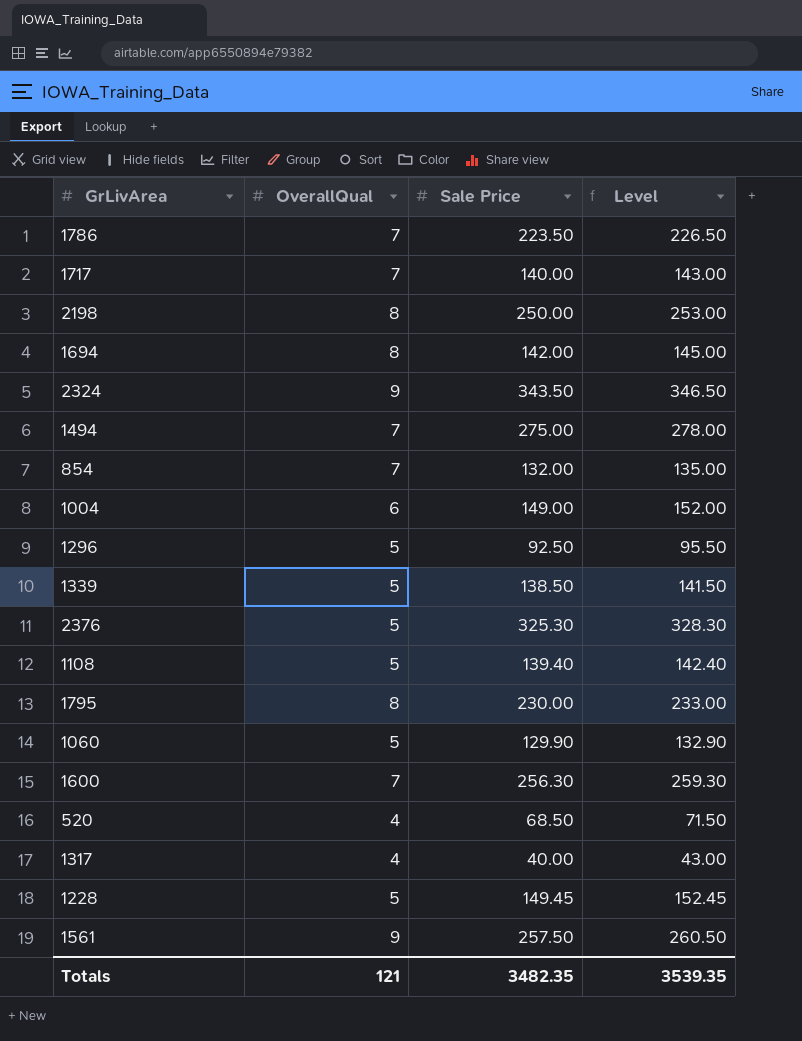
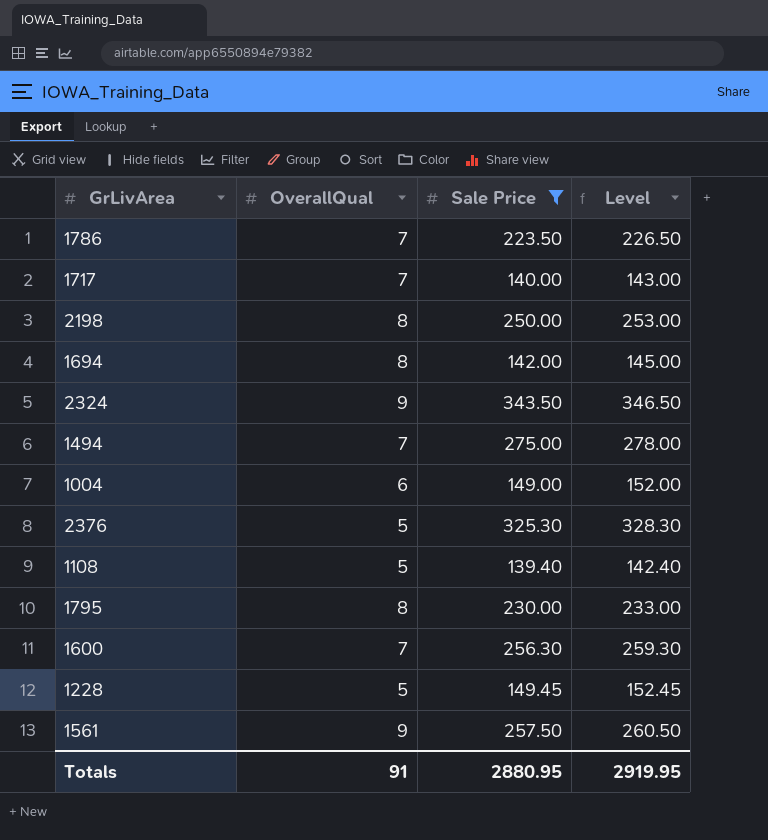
filter: none -> Sale Price >= 139.40
Totals | OverallQual: 121 -> 91
Totals | Sale Price: 3482.35 -> 2880.95
Totals | Level: 3539.35 -> 2919.95

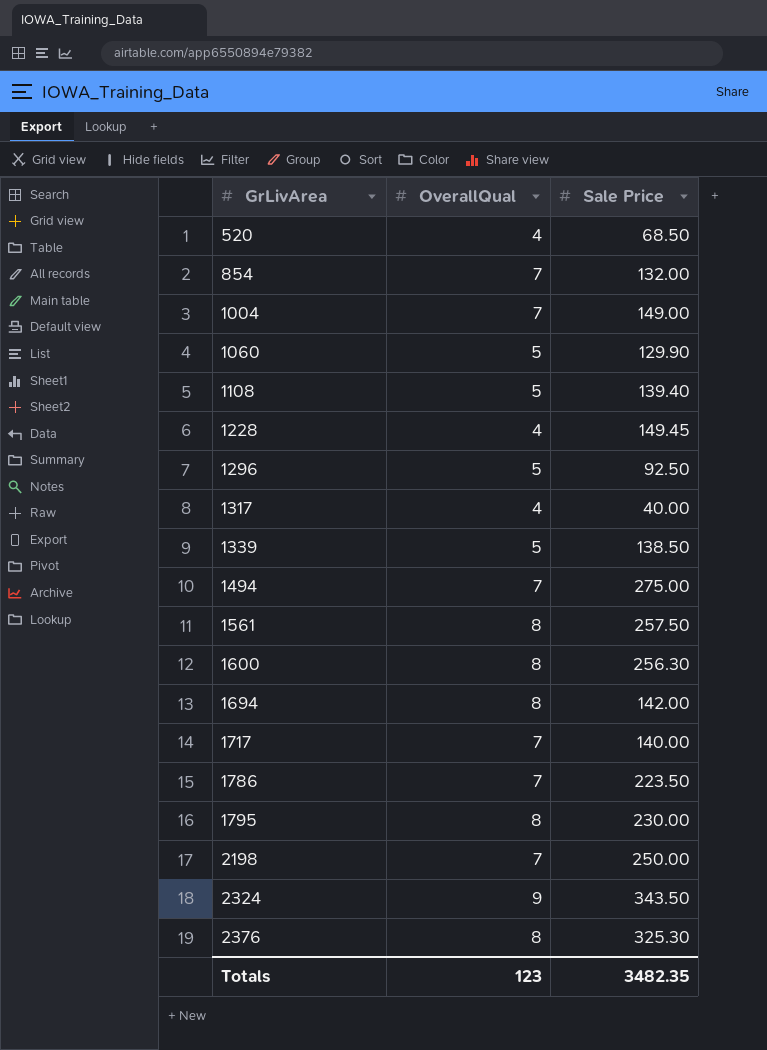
filter: Sale Price >= 139.40 -> none
row order: none -> GrLivArea ascending
column Level | formula: [Sale Price] + 3 -> none
1004 | OverallQual: 6 -> 7
1228 | OverallQual: 5 -> 4
1561 | OverallQual: 9 -> 8
1600 | OverallQual: 7 -> 8
2198 | OverallQual: 8 -> 7
2376 | OverallQual: 5 -> 8
Totals | OverallQual: 91 -> 123
Totals | Sale Price: 2880.95 -> 3482.35

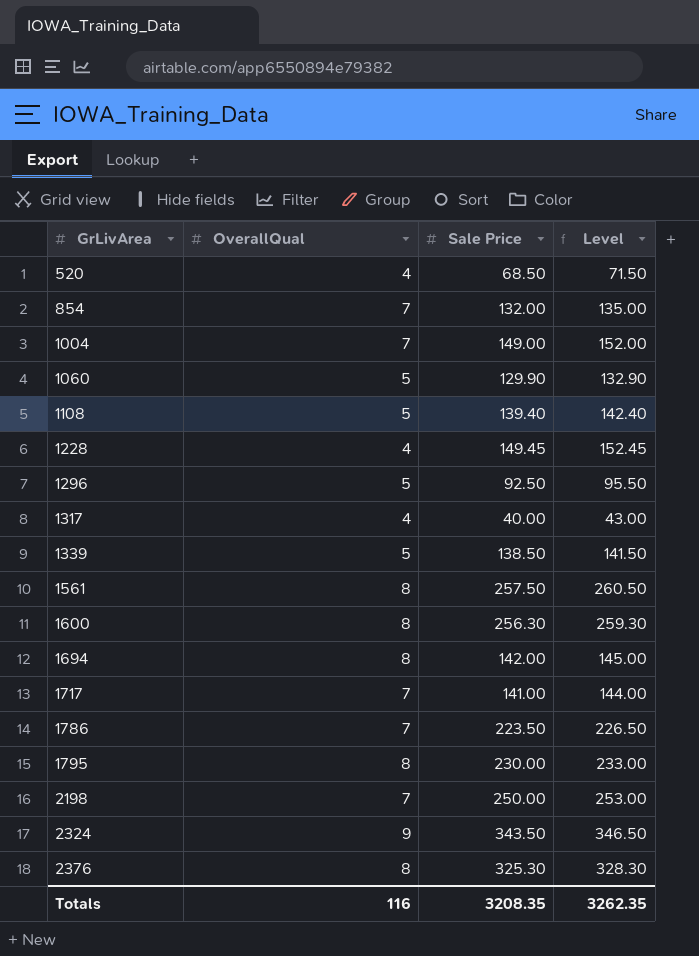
column Level | formula: none -> [Sale Price] + 3
row 1494: 7 | 275.00 -> none
1717 | Sale Price: 140.00 -> 141.00
Totals | OverallQual: 123 -> 116
Totals | Sale Price: 3482.35 -> 3208.35

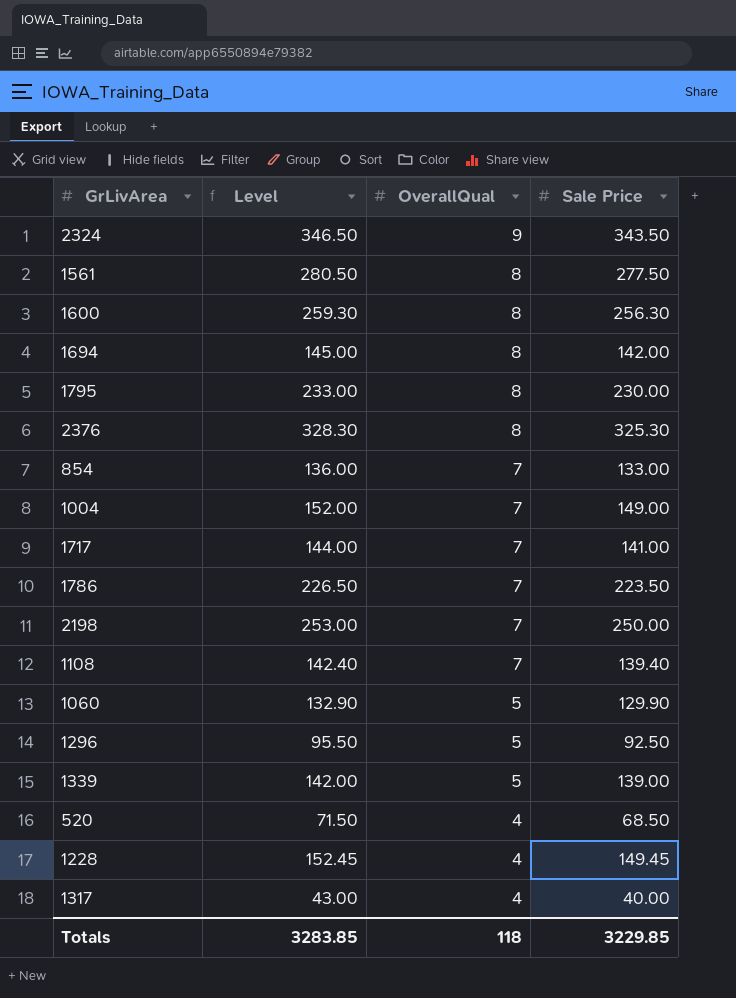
row order: GrLivArea ascending -> OverallQual descending
column Level | position: 4 -> 2
1561 | Level: 260.50 -> 280.50
1561 | Sale Price: 257.50 -> 277.50
854 | Level: 135.00 -> 136.00
854 | Sale Price: 132.00 -> 133.00
1108 | OverallQual: 5 -> 7
1339 | Level: 141.50 -> 142.00
1339 | Sale Price: 138.50 -> 139.00
Totals | Level: 3262.35 -> 3283.85
Totals | OverallQual: 116 -> 118
Totals | Sale Price: 3208.35 -> 3229.85

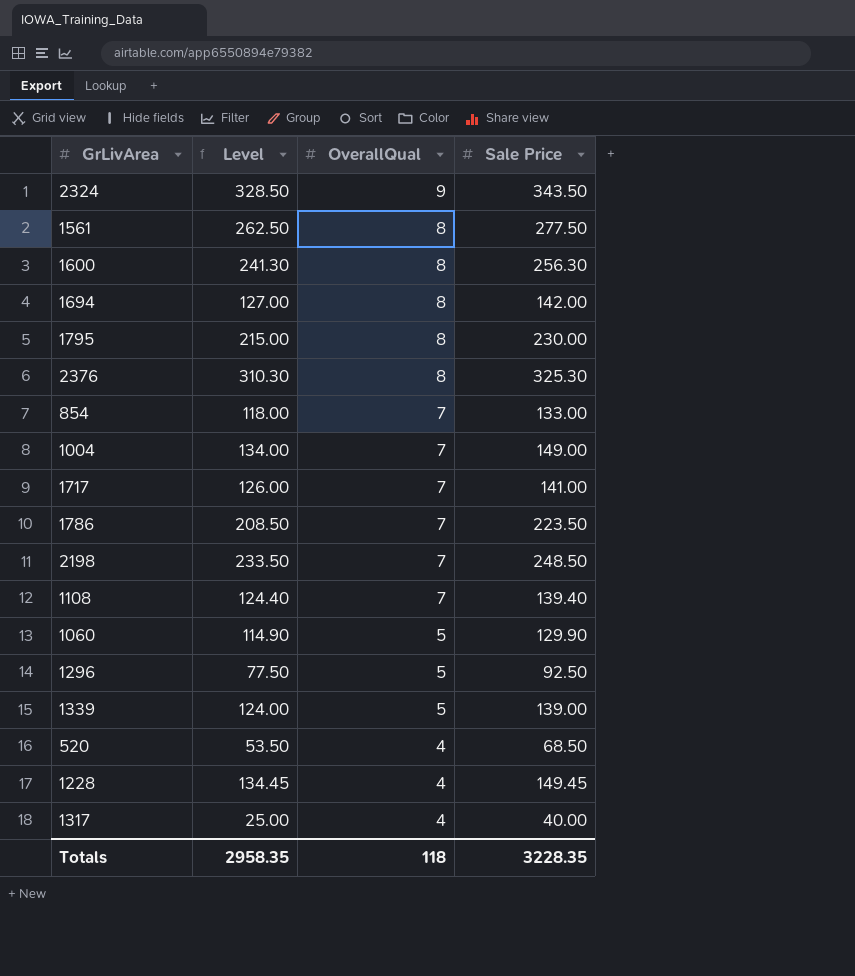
column Level | formula: [Sale Price] + 3 -> [Sale Price] - 15
2198 | Sale Price: 250.00 -> 248.50
Totals | Level: 3283.85 -> 2958.35
Totals | Sale Price: 3229.85 -> 3228.35

